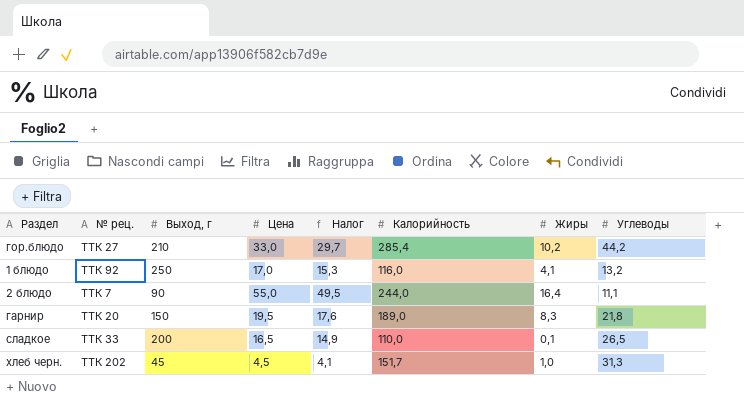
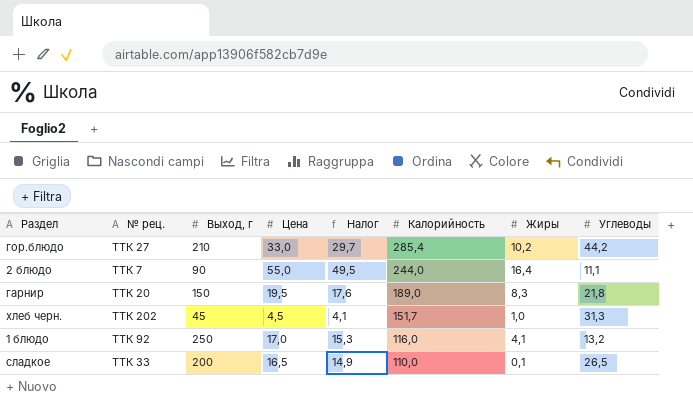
row order: none -> Калорийность descending

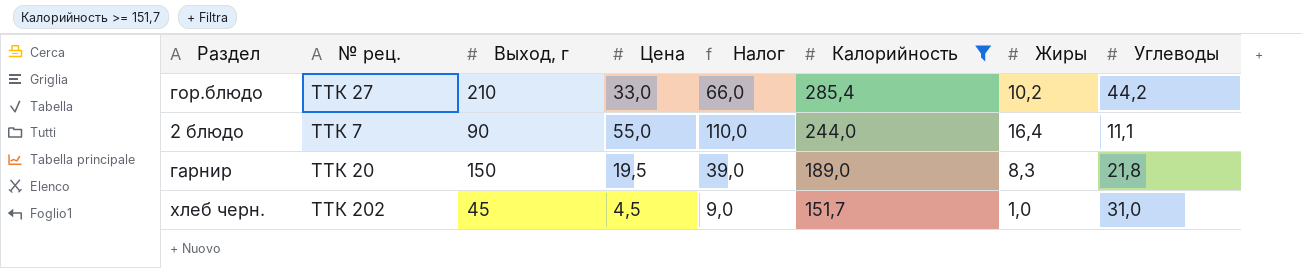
filter: none -> Калорийность >= 151,7
column Налог | formula: [Цена] * 0,9 -> [Цена] * 2
хлеб черн. | Углеводы: 31,3 -> 31,0

